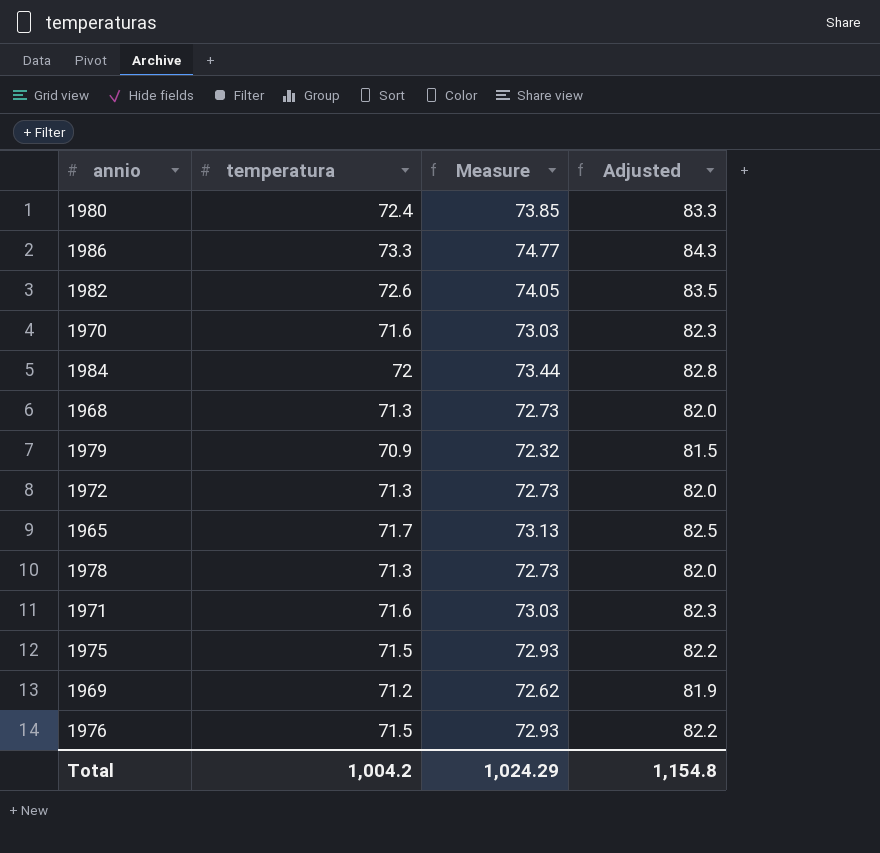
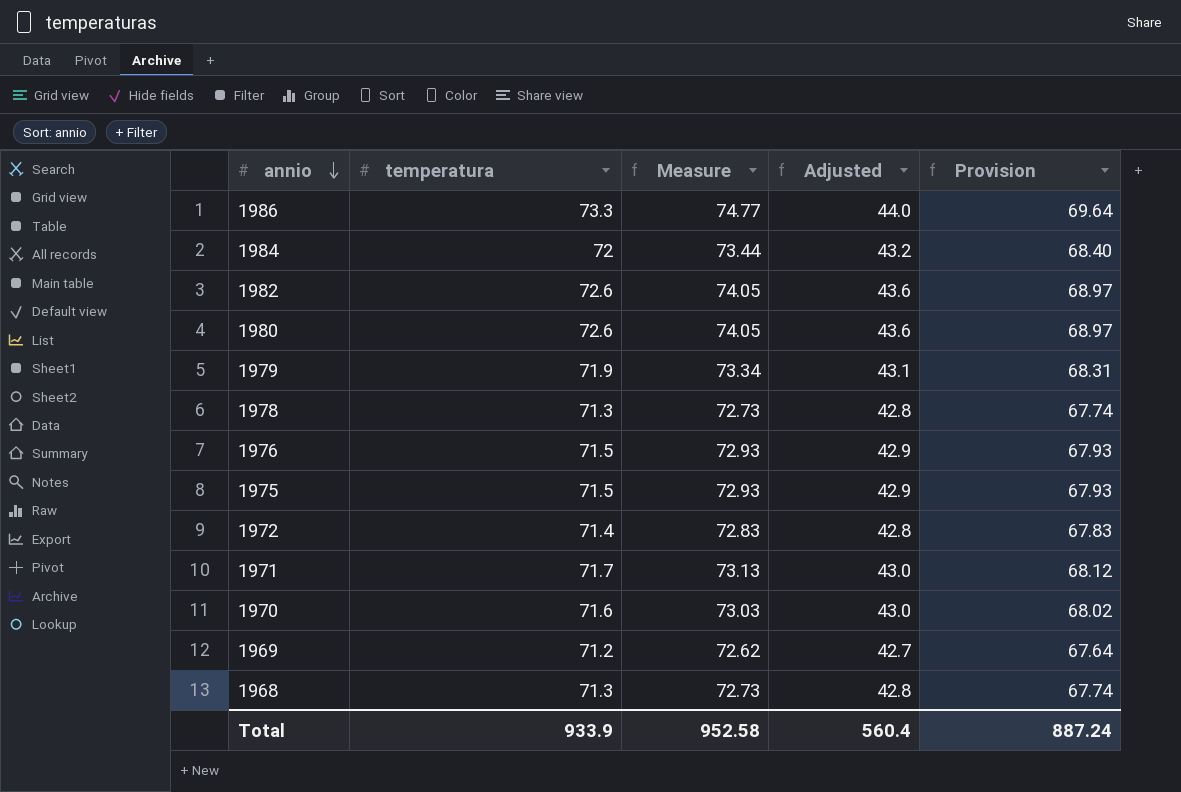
row order: none -> annio descending
column Adjusted | formula: [temperatura] * 1.15 -> [temperatura] * 0.6
column Provision | formula: none -> [temperatura] * 0.95
row 1965: 71.7 | 73.13 | 82.5 -> none
1980 | temperatura: 72.4 -> 72.6
1980 | Measure: 73.85 -> 74.05
1979 | temperatura: 70.9 -> 71.9
1979 | Measure: 72.32 -> 73.34
1972 | temperatura: 71.3 -> 71.4
1972 | Measure: 72.73 -> 72.83
1971 | temperatura: 71.6 -> 71.7
1971 | Measure: 73.03 -> 73.13
Total | temperatura: 1,004.2 -> 933.9
Total | Measure: 1,024.29 -> 952.58
Total | Adjusted: 1,154.8 -> 560.4

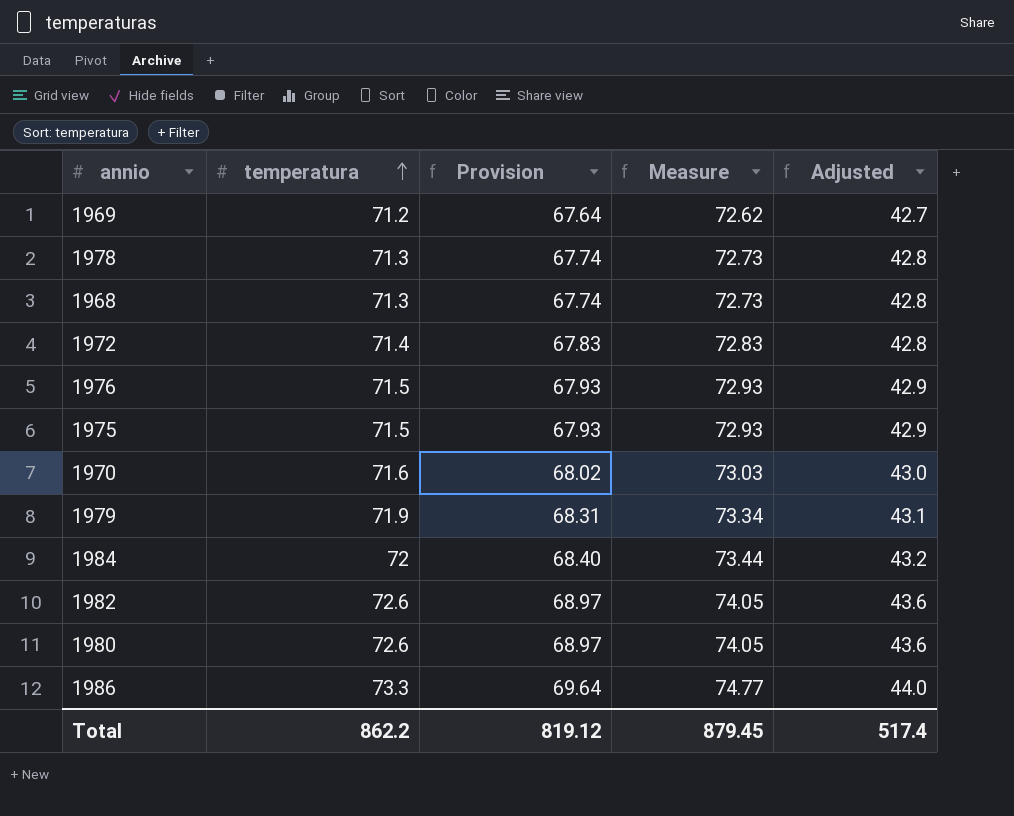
row order: annio descending -> temperatura ascending
column Provision | position: 5 -> 3
row 1971: 71.7 | 73.13 | 43.0 | 68.12 -> none
Total | temperatura: 933.9 -> 862.2
Total | Provision: 887.24 -> 819.12
Total | Measure: 952.58 -> 879.45
Total | Adjusted: 560.4 -> 517.4

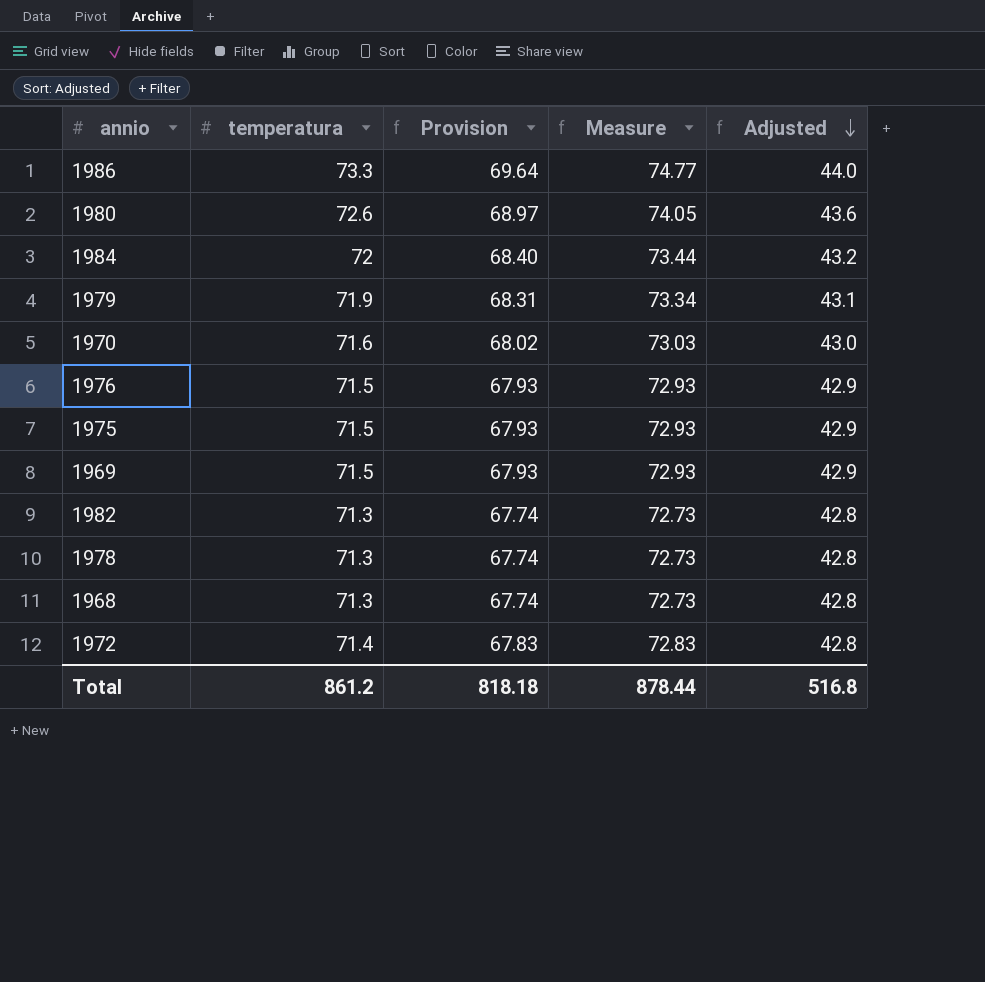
row order: temperatura ascending -> Adjusted descending
1969 | temperatura: 71.2 -> 71.5
1969 | Provision: 67.64 -> 67.93
1969 | Measure: 72.62 -> 72.93
1969 | Adjusted: 42.7 -> 42.9
1982 | temperatura: 72.6 -> 71.3
1982 | Provision: 68.97 -> 67.74
1982 | Measure: 74.05 -> 72.73
1982 | Adjusted: 43.6 -> 42.8
Total | temperatura: 862.2 -> 861.2
Total | Provision: 819.12 -> 818.18
Total | Measure: 879.45 -> 878.44
Total | Adjusted: 517.4 -> 516.8

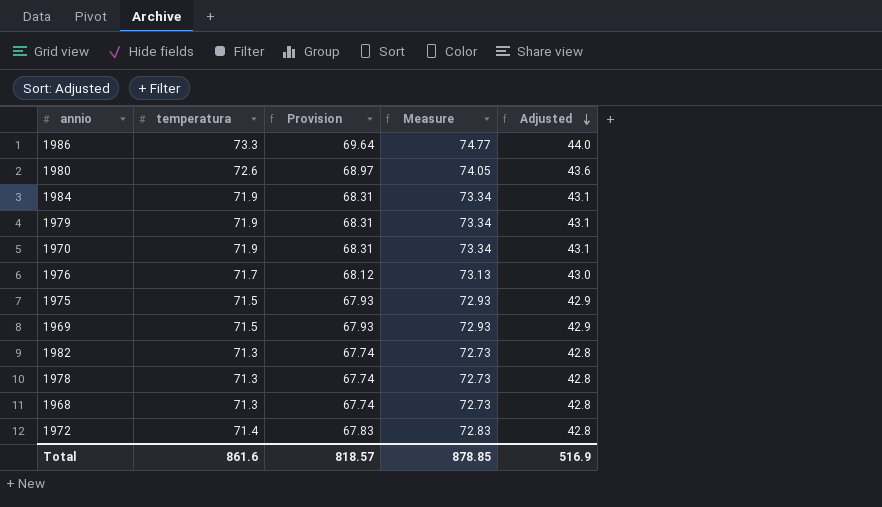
1984 | temperatura: 72 -> 71.9
1984 | Provision: 68.40 -> 68.31
1984 | Measure: 73.44 -> 73.34
1984 | Adjusted: 43.2 -> 43.1
1970 | temperatura: 71.6 -> 71.9
1970 | Provision: 68.02 -> 68.31
1970 | Measure: 73.03 -> 73.34
1970 | Adjusted: 43.0 -> 43.1
1976 | temperatura: 71.5 -> 71.7
1976 | Provision: 67.93 -> 68.12
1976 | Measure: 72.93 -> 73.13
1976 | Adjusted: 42.9 -> 43.0
Total | temperatura: 861.2 -> 861.6
Total | Provision: 818.18 -> 818.57
Total | Measure: 878.44 -> 878.85
Total | Adjusted: 516.8 -> 516.9

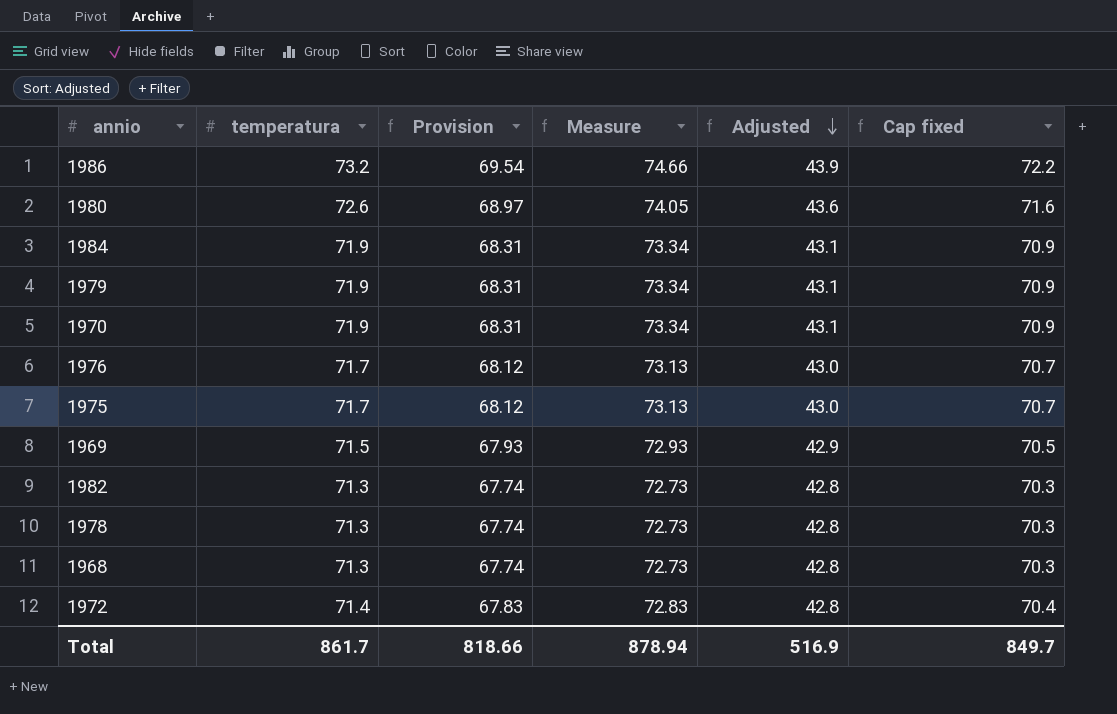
column Cap fixed | formula: none -> [temperatura] - 1
1986 | temperatura: 73.3 -> 73.2
1986 | Provision: 69.64 -> 69.54
1986 | Measure: 74.77 -> 74.66
1986 | Adjusted: 44.0 -> 43.9
1975 | temperatura: 71.5 -> 71.7
1975 | Provision: 67.93 -> 68.12
1975 | Measure: 72.93 -> 73.13
1975 | Adjusted: 42.9 -> 43.0
Total | temperatura: 861.6 -> 861.7
Total | Provision: 818.57 -> 818.66
Total | Measure: 878.85 -> 878.94

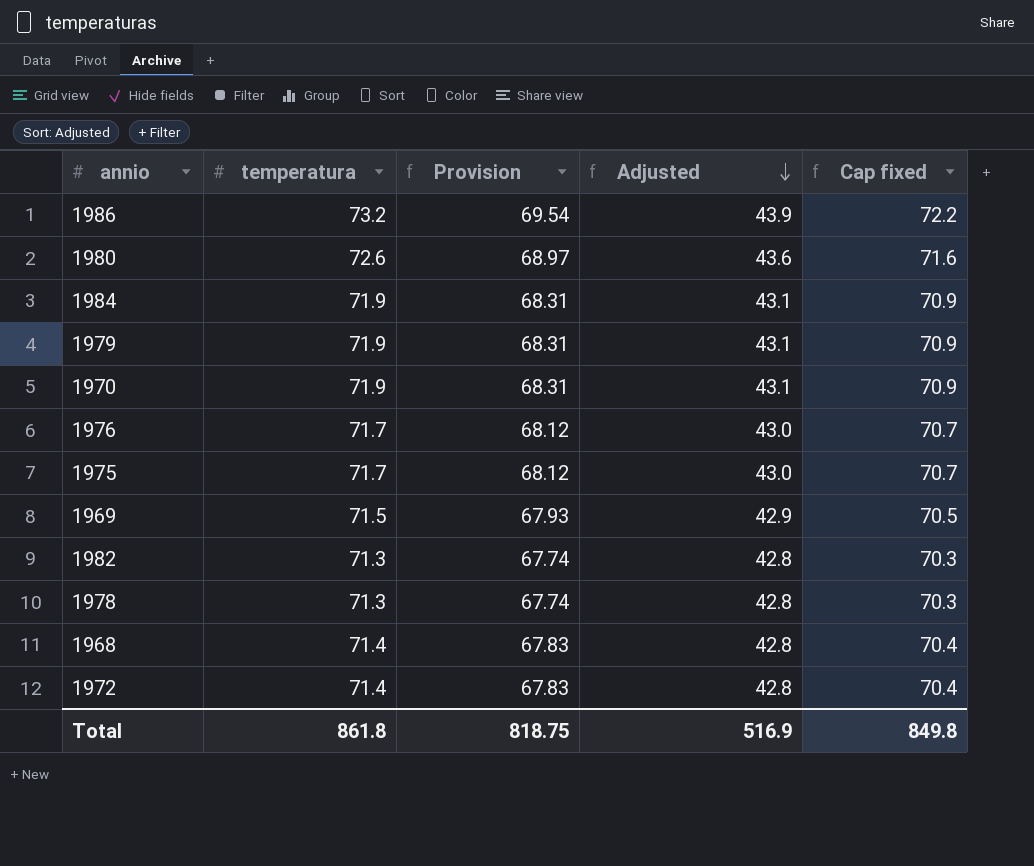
column Measure | formula: [temperatura] * 1.02 -> none
1968 | temperatura: 71.3 -> 71.4
1968 | Provision: 67.74 -> 67.83
1968 | Cap fixed: 70.3 -> 70.4
Total | temperatura: 861.7 -> 861.8
Total | Provision: 818.66 -> 818.75
Total | Cap fixed: 849.7 -> 849.8

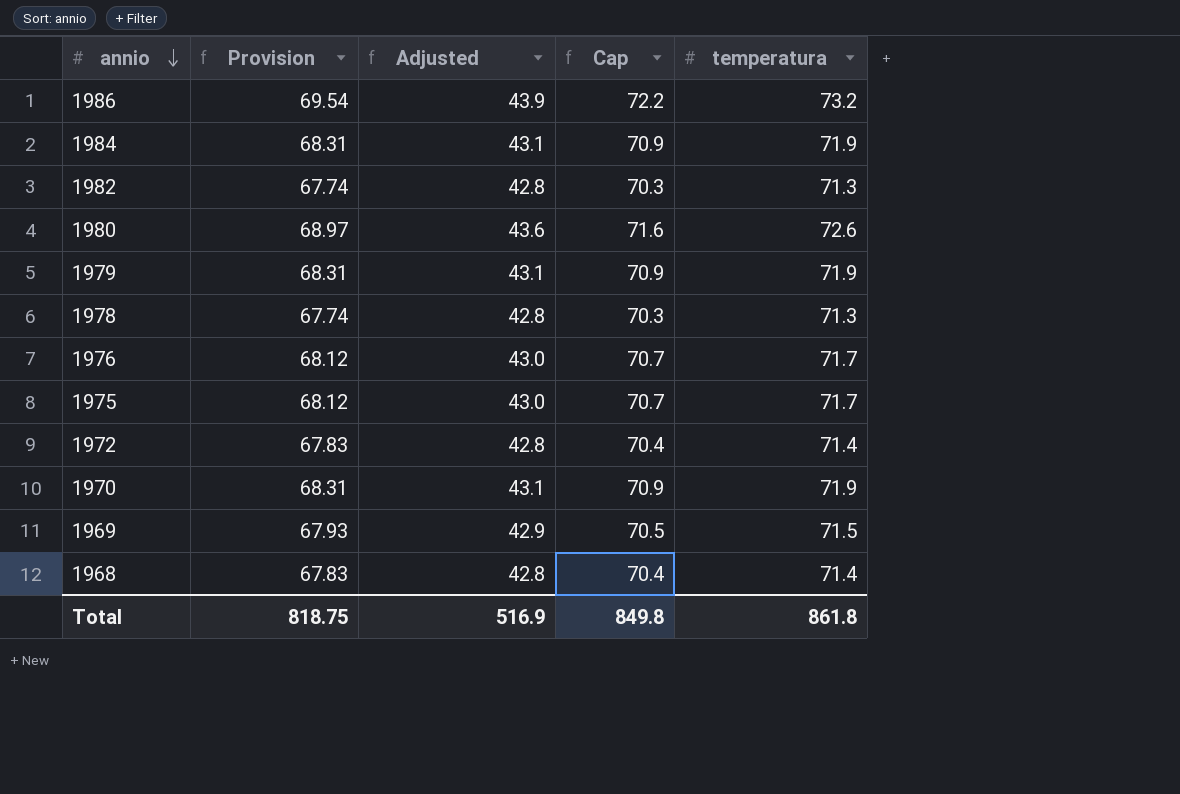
row order: Adjusted descending -> annio descending
column name: Cap fixed -> Cap
column temperatura | position: 2 -> 5

